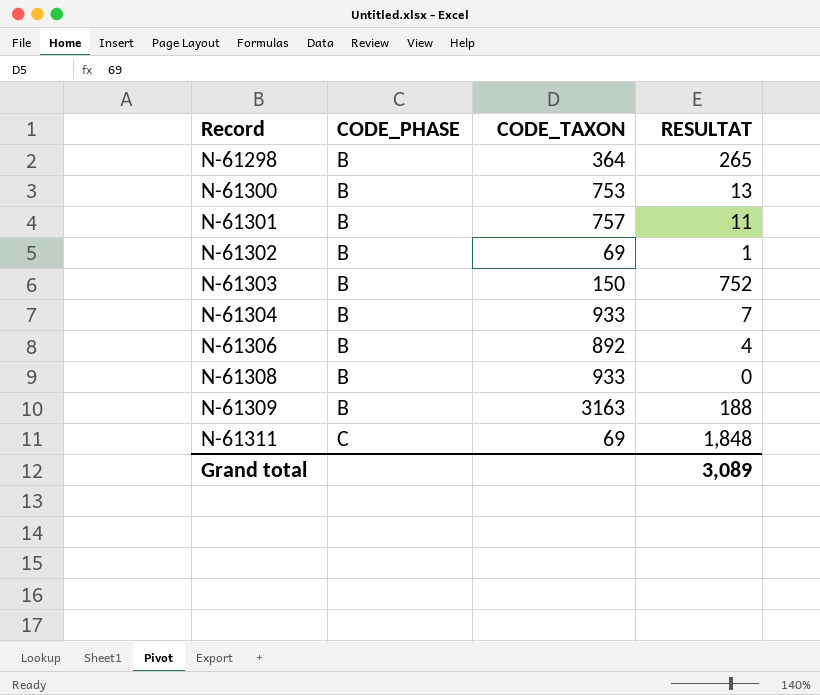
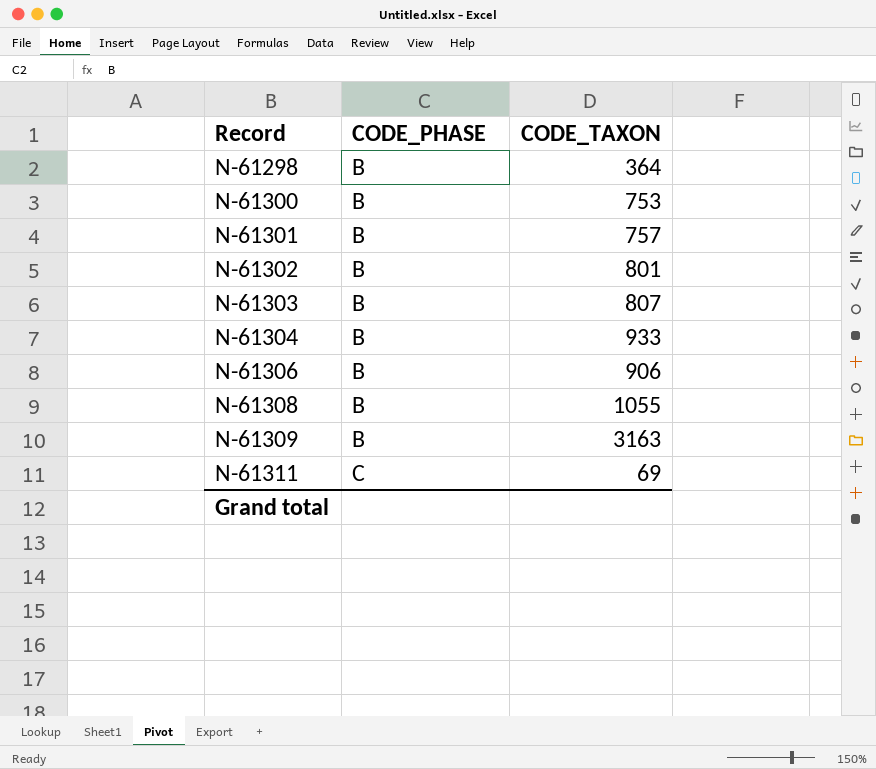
column RESULTAT | position: 4 -> none
N-61302 | CODE_TAXON: 69 -> 801
N-61303 | CODE_TAXON: 150 -> 807
N-61306 | CODE_TAXON: 892 -> 906
N-61308 | CODE_TAXON: 933 -> 1055

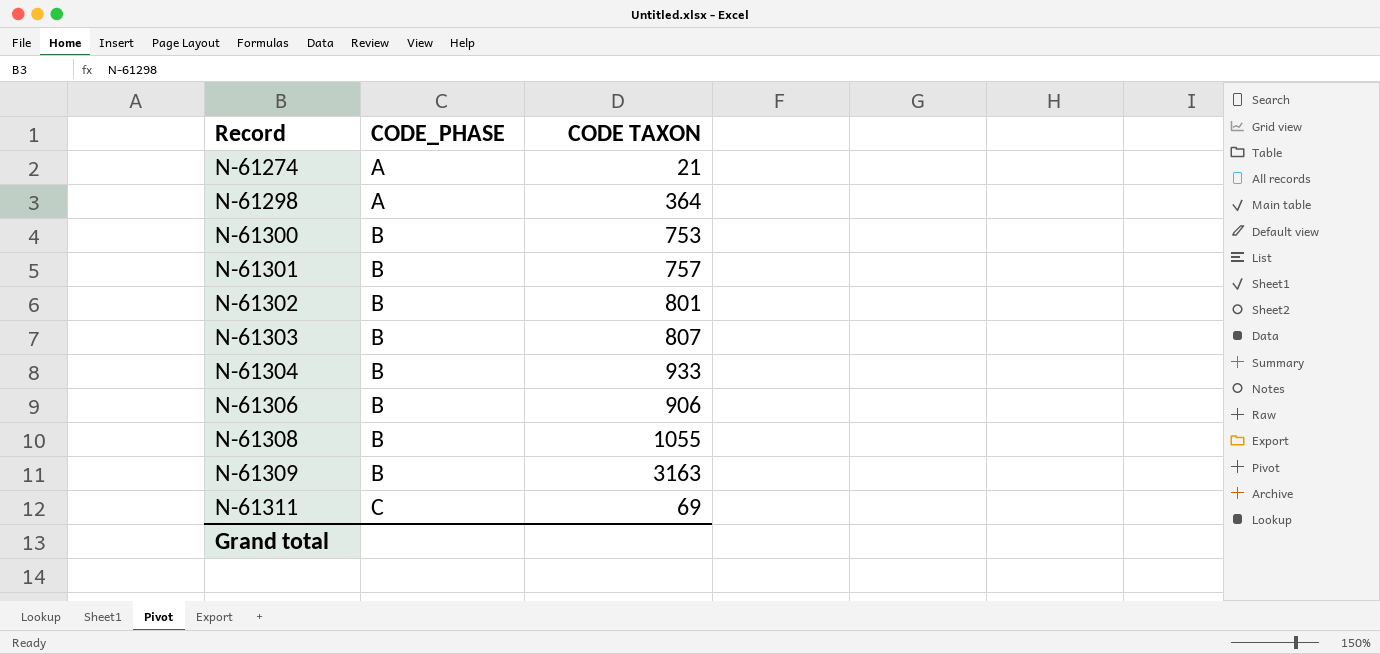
column name: CODE_TAXON -> CODE TAXON
row N-61274: none -> A | 21
N-61298 | CODE_PHASE: B -> A

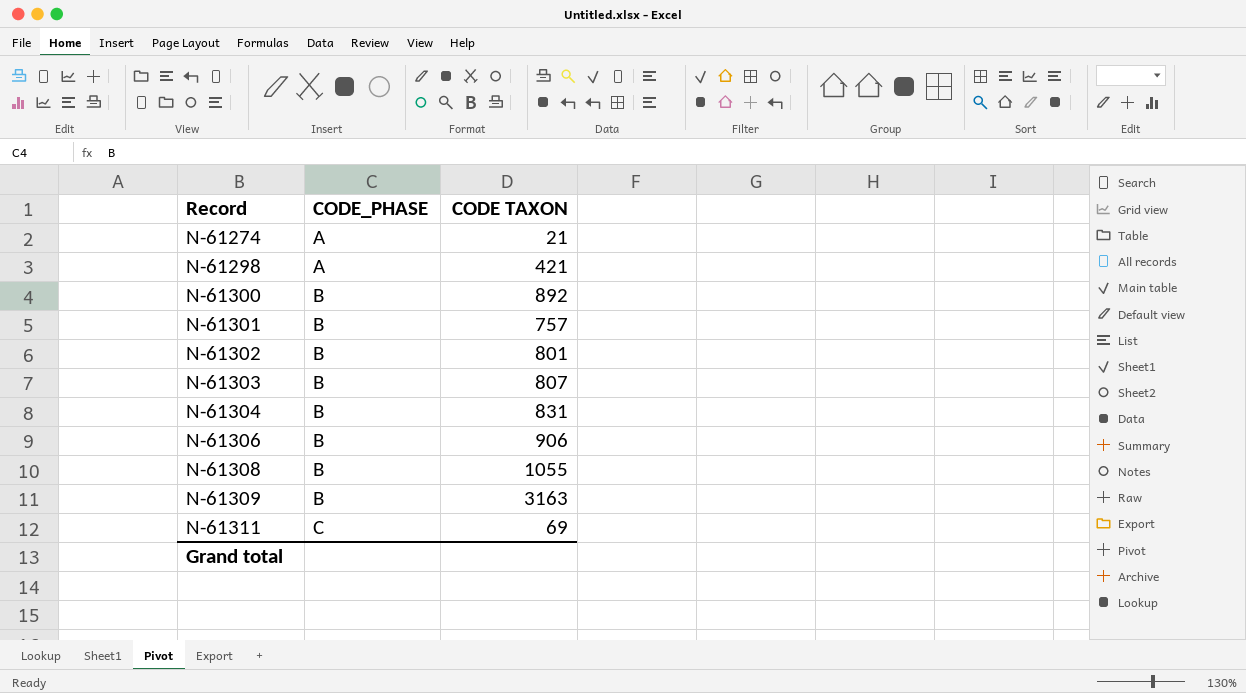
N-61298 | CODE TAXON: 364 -> 421
N-61300 | CODE TAXON: 753 -> 892
N-61304 | CODE TAXON: 933 -> 831

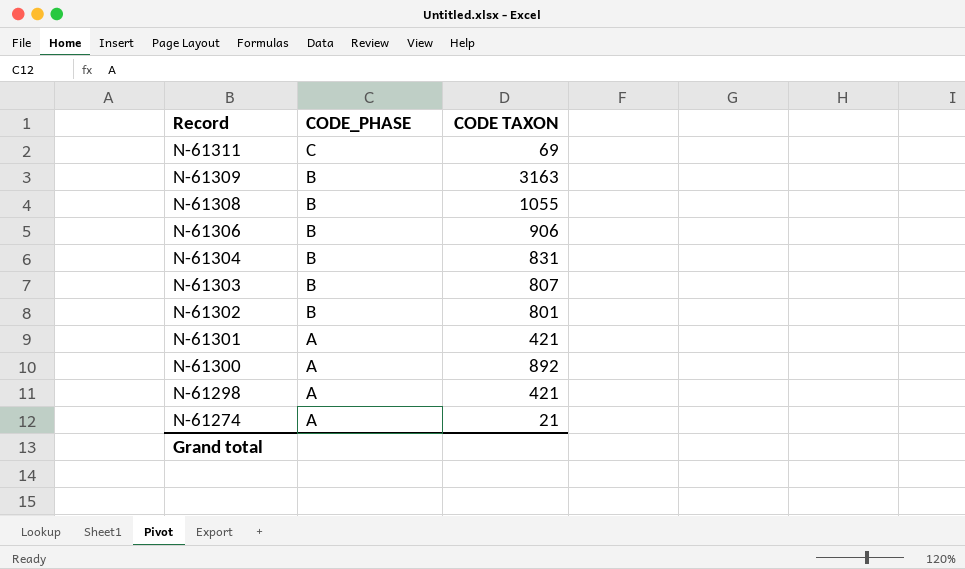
row order: Record ascending -> Record descending
N-61301 | CODE_PHASE: B -> A
N-61301 | CODE TAXON: 757 -> 421
N-61300 | CODE_PHASE: B -> A

